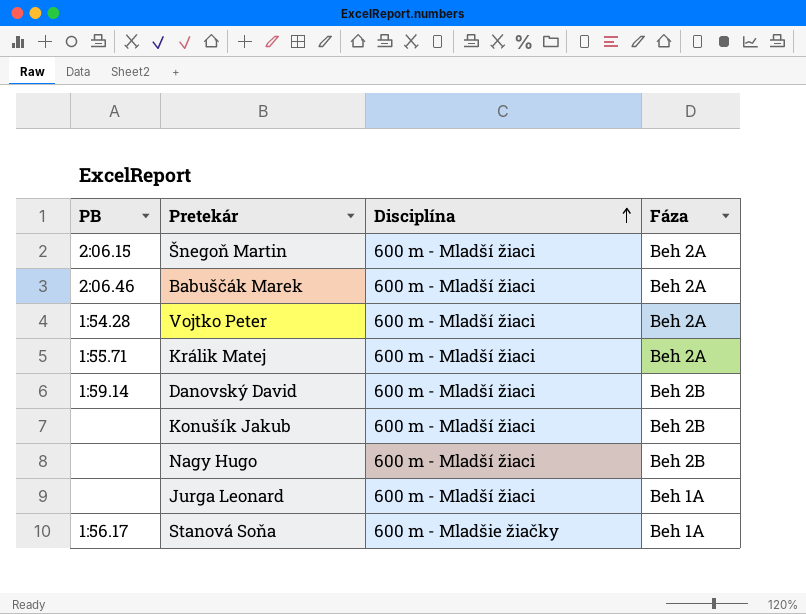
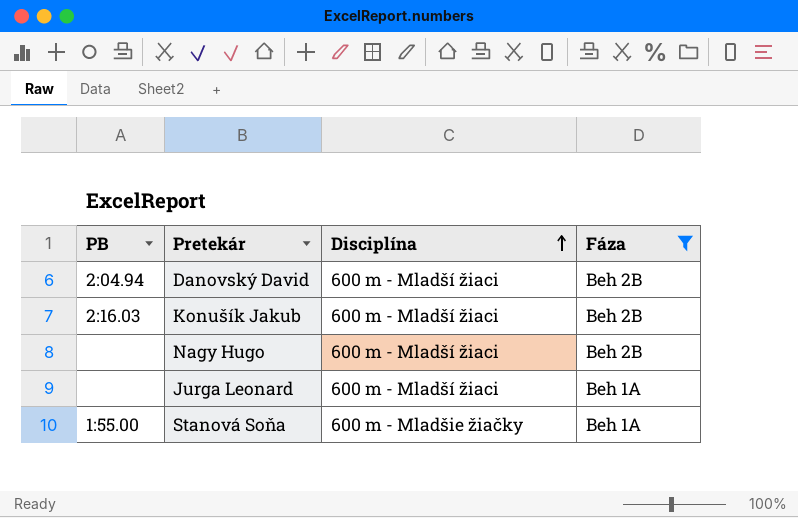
filter: none -> Fáza != Beh 2A
Danovský David | PB: 1:59.14 -> 2:04.94
Konušík Jakub | PB: none -> 2:16.03
Stanová Soňa | PB: 1:56.17 -> 1:55.00

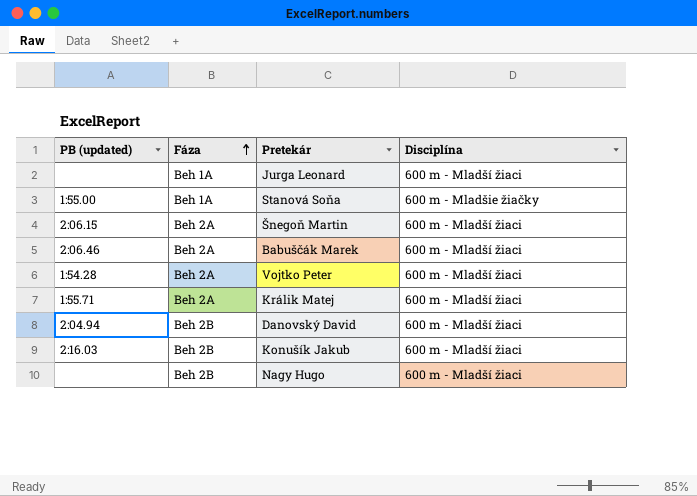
filter: Fáza != Beh 2A -> none
row order: Disciplína ascending -> Fáza ascending
column name: PB -> PB (updated)
column Fáza | position: 4 -> 2

